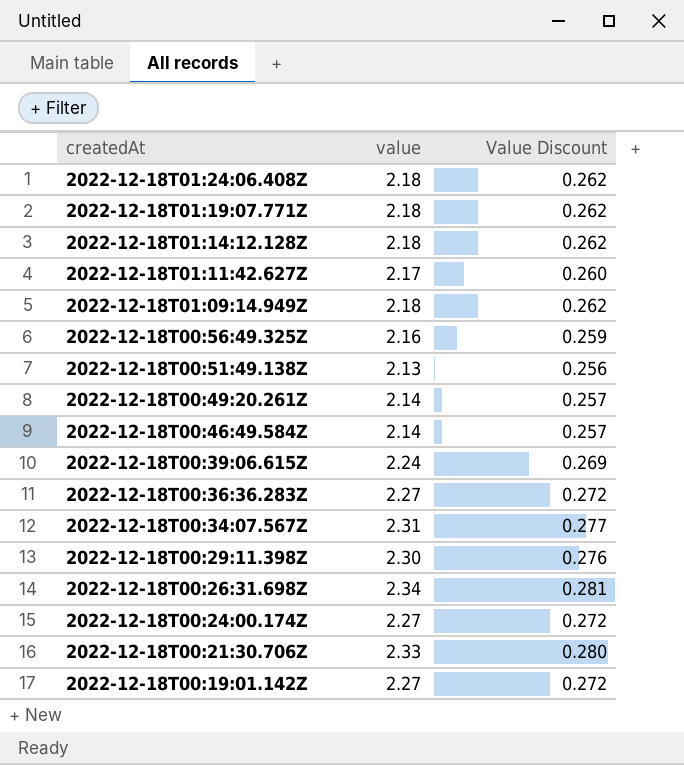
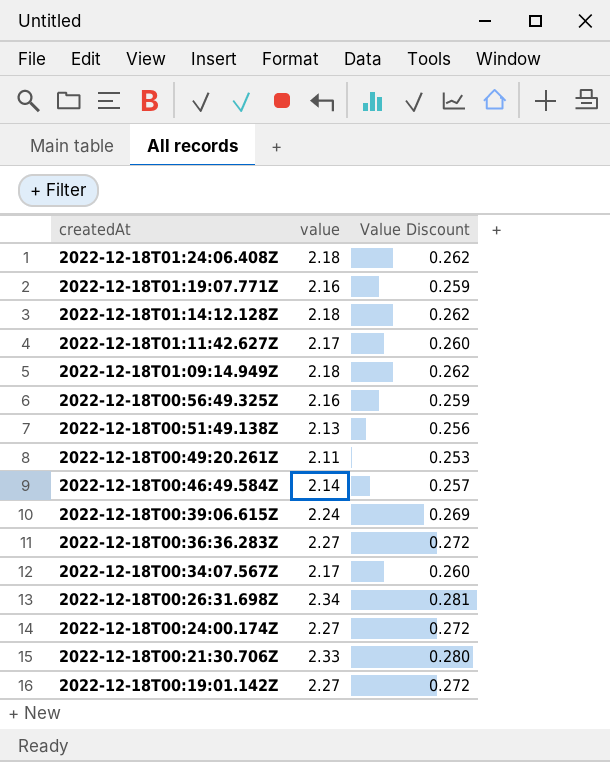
row 2022-12-18T00:29:11.398Z: 2.30 | 0.276 -> none
2022-12-18T01:19:07.771Z | value: 2.18 -> 2.16
2022-12-18T01:19:07.771Z | Value Discount: 0.262 -> 0.259
2022-12-18T00:49:20.261Z | value: 2.14 -> 2.11
2022-12-18T00:49:20.261Z | Value Discount: 0.257 -> 0.253
2022-12-18T00:34:07.567Z | value: 2.31 -> 2.17
2022-12-18T00:34:07.567Z | Value Discount: 0.277 -> 0.260

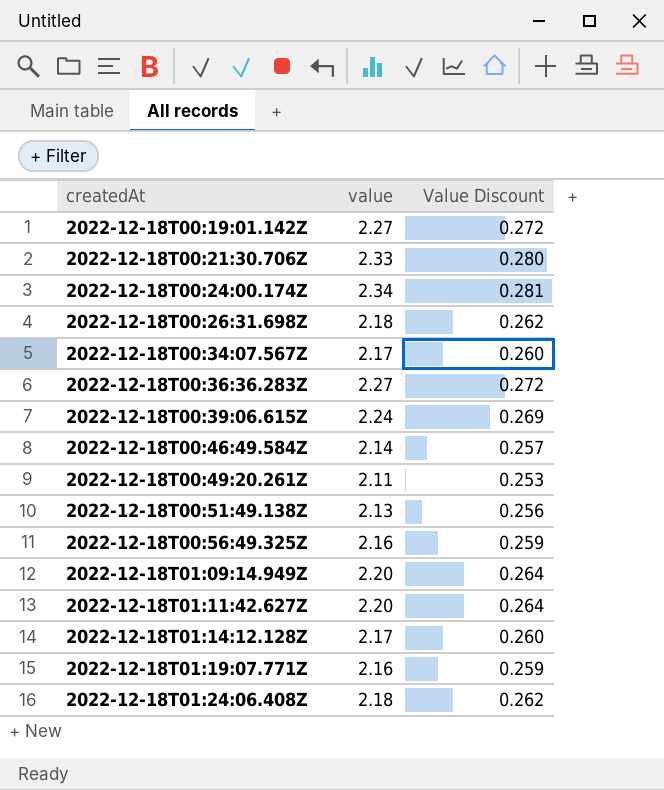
row order: createdAt descending -> createdAt ascending
2022-12-18T00:24:00.174Z | value: 2.27 -> 2.34
2022-12-18T00:24:00.174Z | Value Discount: 0.272 -> 0.281
2022-12-18T00:26:31.698Z | value: 2.34 -> 2.18
2022-12-18T00:26:31.698Z | Value Discount: 0.281 -> 0.262
2022-12-18T01:09:14.949Z | value: 2.18 -> 2.20
2022-12-18T01:09:14.949Z | Value Discount: 0.262 -> 0.264
2022-12-18T01:11:42.627Z | value: 2.17 -> 2.20
2022-12-18T01:11:42.627Z | Value Discount: 0.260 -> 0.264
2022-12-18T01:14:12.128Z | value: 2.18 -> 2.17
2022-12-18T01:14:12.128Z | Value Discount: 0.262 -> 0.260

